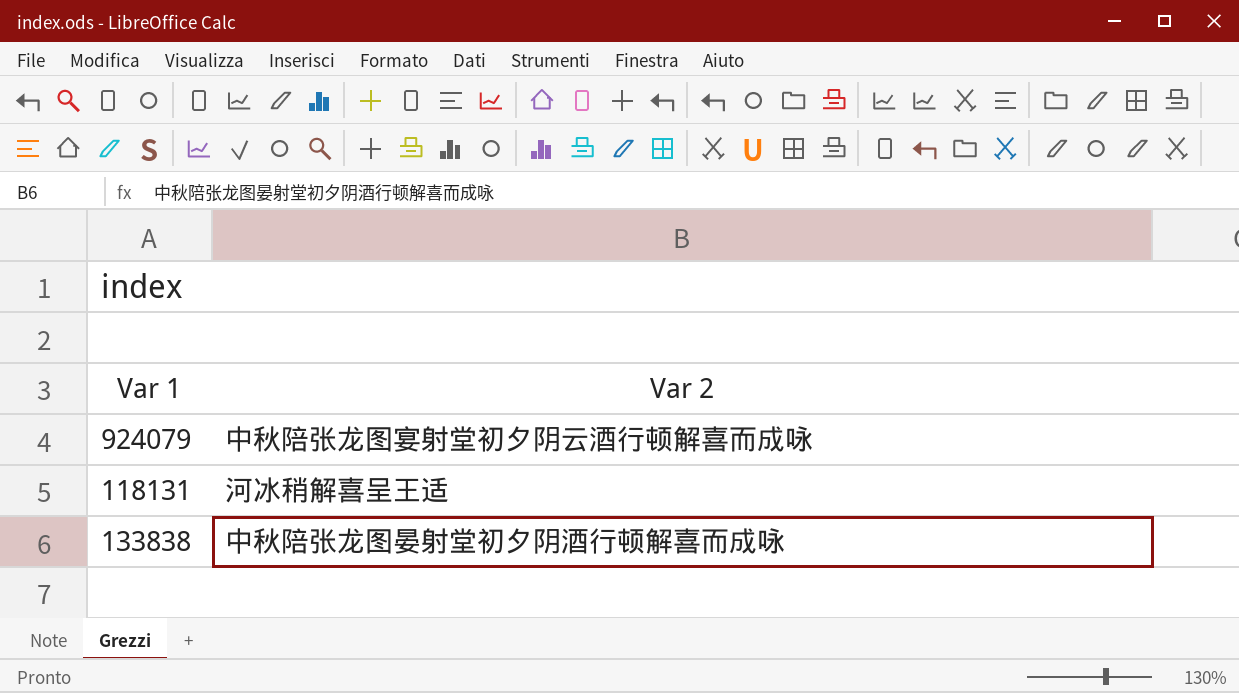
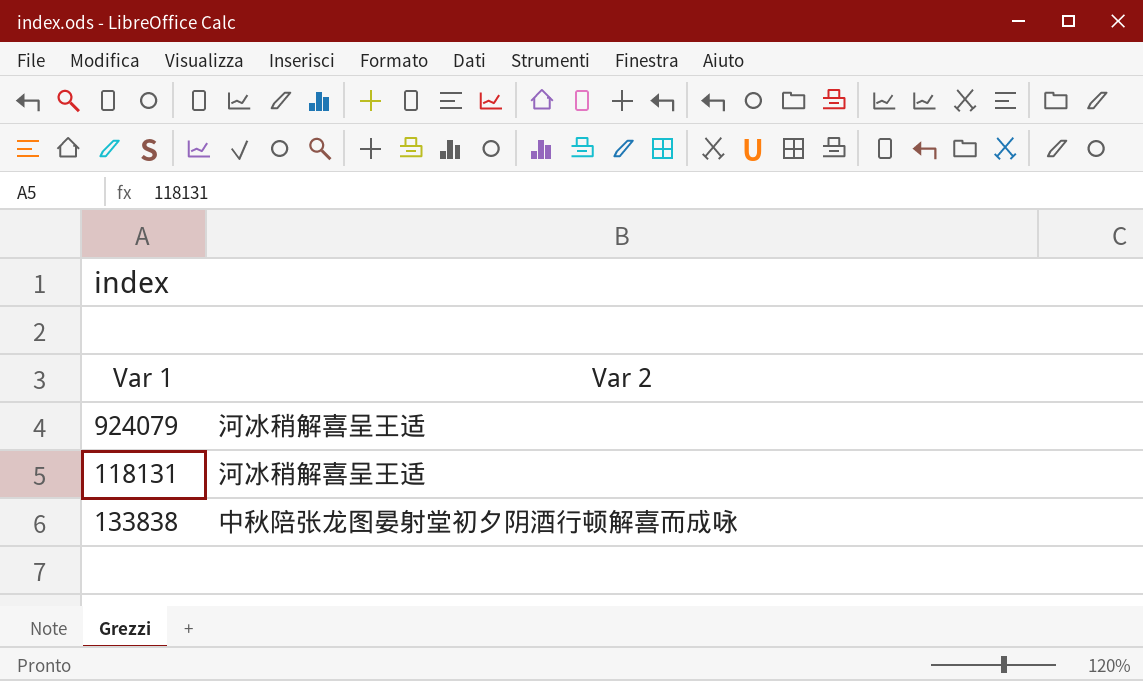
924079 | Var 2: 中秋陪张龙图宴射堂初夕阴云酒行顿解喜而成咏 -> 河冰稍解喜呈王适

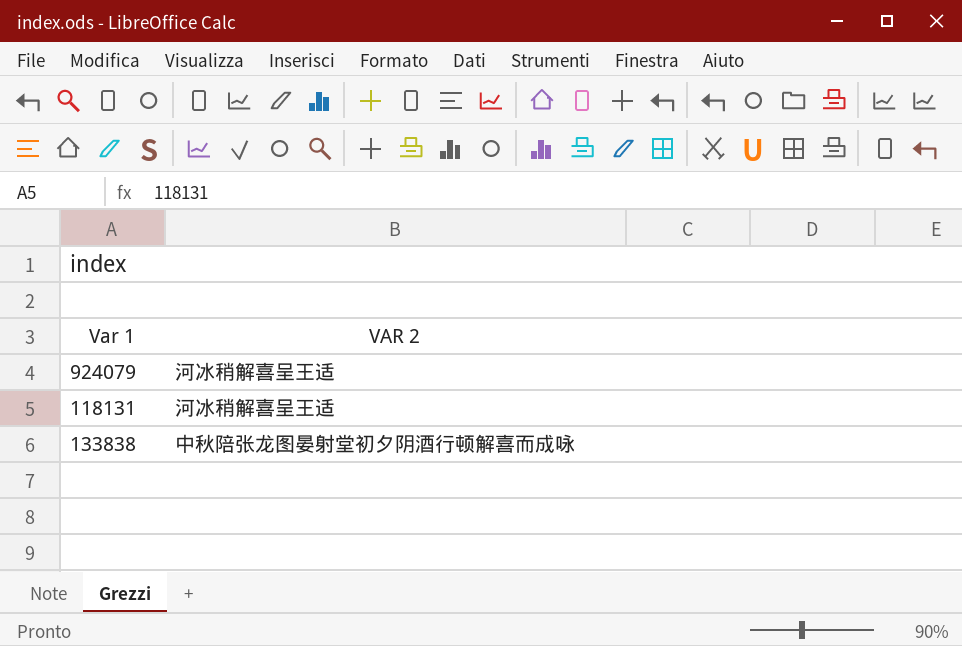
column name: Var 2 -> VAR 2

